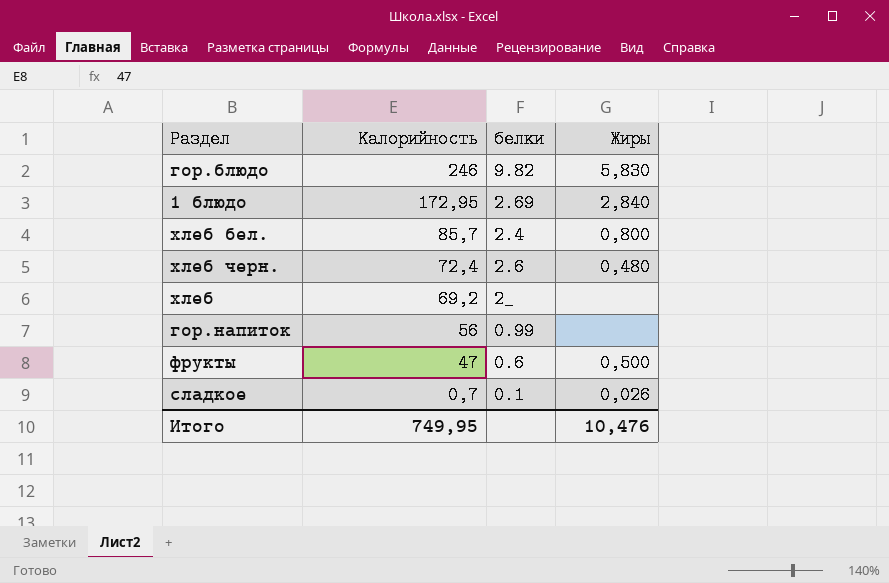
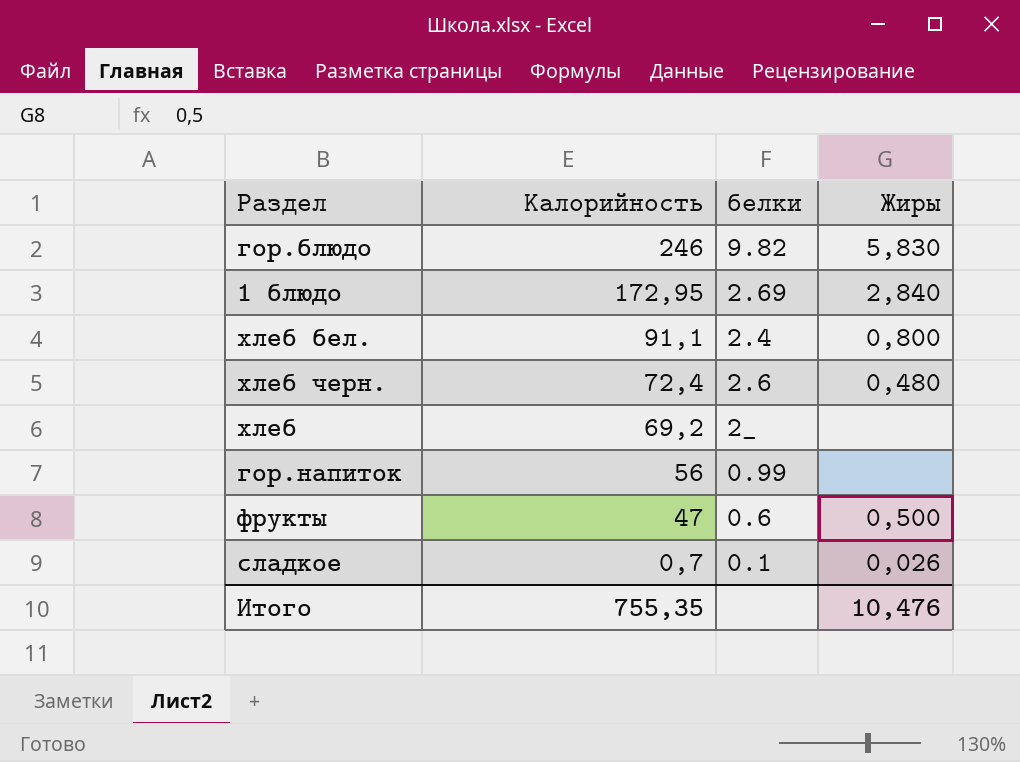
хлеб бел. | Калорийность: 85,7 -> 91,1
Итого | Калорийность: 749,95 -> 755,35

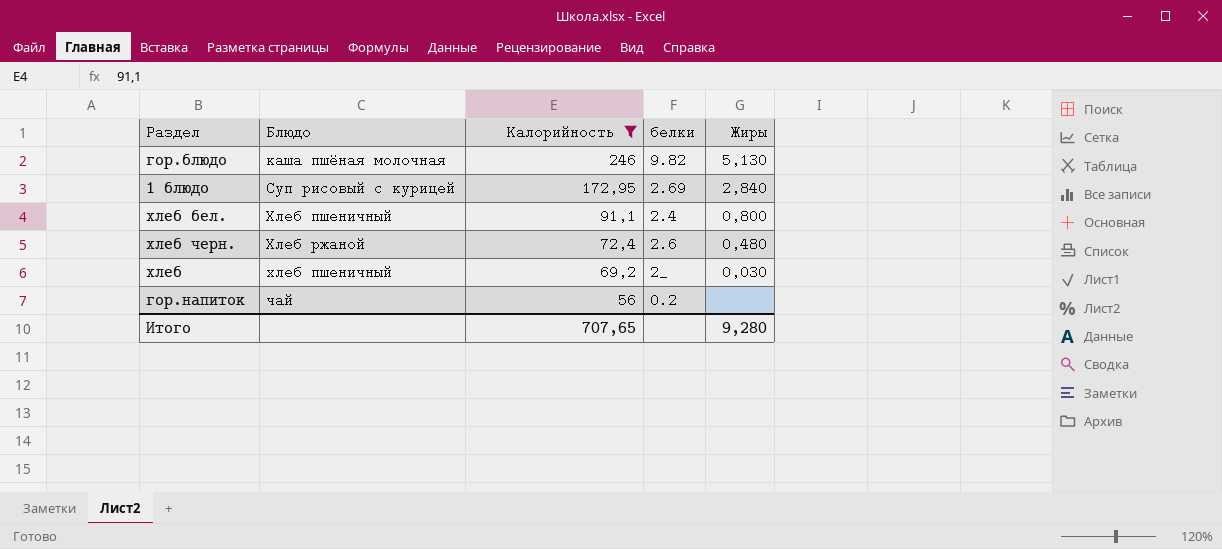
filter: none -> Калорийность >= 56
column Блюдо | position: none -> 2
гор.блюдо | Жиры: 5,830 -> 5,130
хлеб | Жиры: none -> 0,030
гор.напиток | белки: 0.99 -> 0.2
Итого | Калорийность: 755,35 -> 707,65
Итого | Жиры: 10,476 -> 9,280

